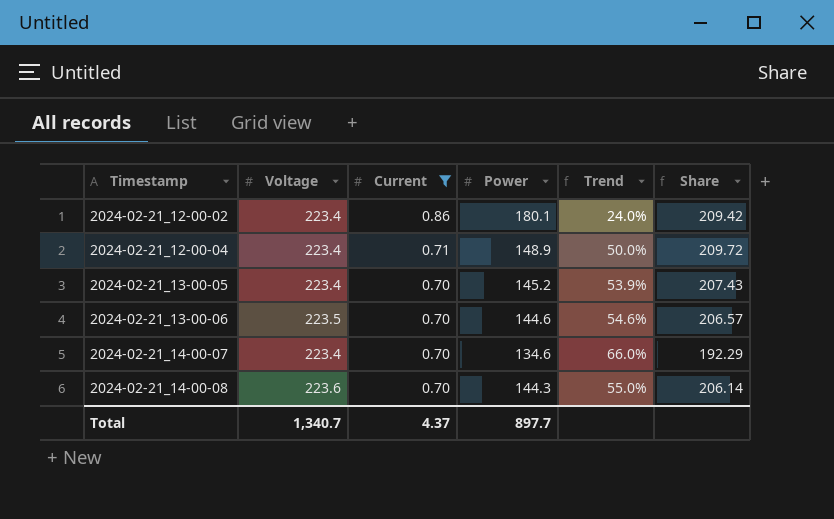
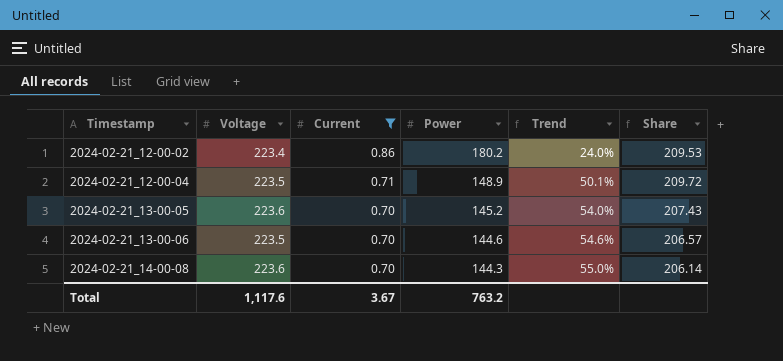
row 2024-02-21_14-00-07: 223.4 | 0.70 | 134.6 | 66.0% | 192.29 -> none
2024-02-21_12-00-02 | Power: 180.1 -> 180.2
2024-02-21_12-00-02 | Share: 209.42 -> 209.53
2024-02-21_12-00-04 | Voltage: 223.4 -> 223.5
2024-02-21_12-00-04 | Trend: 50.0% -> 50.1%
2024-02-21_13-00-05 | Voltage: 223.4 -> 223.6
2024-02-21_13-00-05 | Trend: 53.9% -> 54.0%
Total | Voltage: 1,340.7 -> 1,117.6
Total | Current: 4.37 -> 3.67
Total | Power: 897.7 -> 763.2

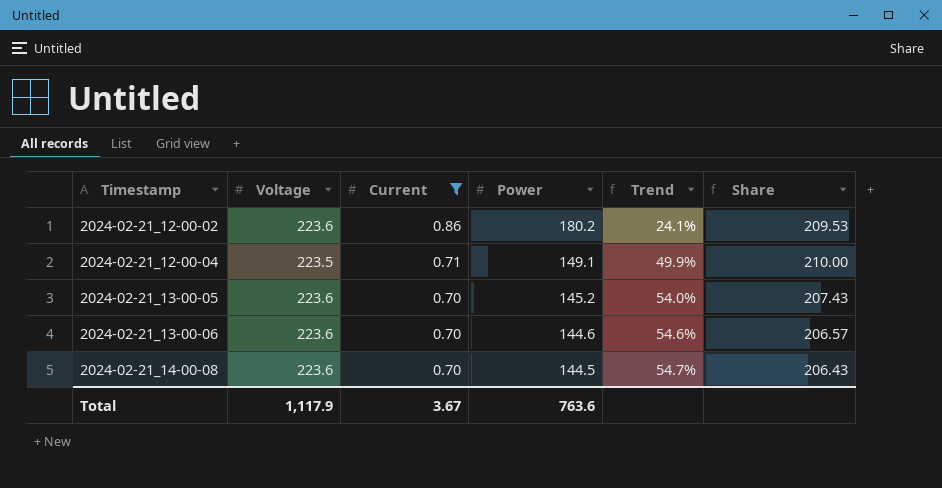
2024-02-21_12-00-02 | Voltage: 223.4 -> 223.6
2024-02-21_12-00-02 | Trend: 24.0% -> 24.1%
2024-02-21_12-00-04 | Power: 148.9 -> 149.1
2024-02-21_12-00-04 | Trend: 50.1% -> 49.9%
2024-02-21_12-00-04 | Share: 209.72 -> 210.00
2024-02-21_13-00-06 | Voltage: 223.5 -> 223.6
2024-02-21_14-00-08 | Power: 144.3 -> 144.5
2024-02-21_14-00-08 | Trend: 55.0% -> 54.7%
2024-02-21_14-00-08 | Share: 206.14 -> 206.43
Total | Voltage: 1,117.6 -> 1,117.9
Total | Power: 763.2 -> 763.6

